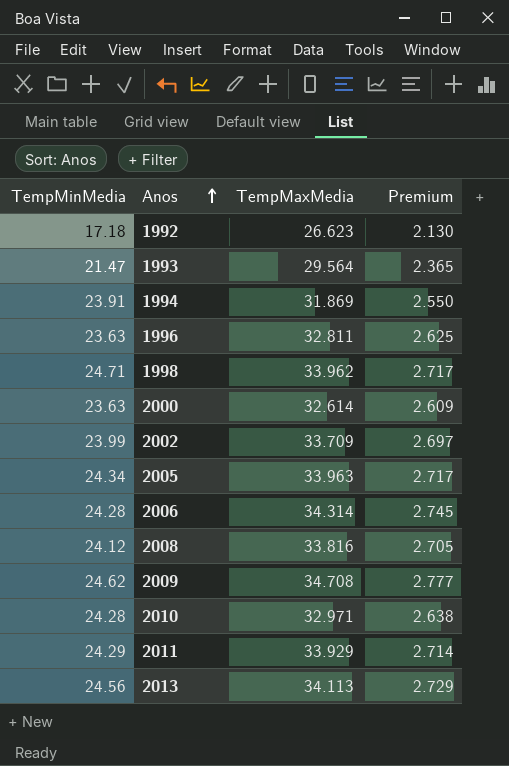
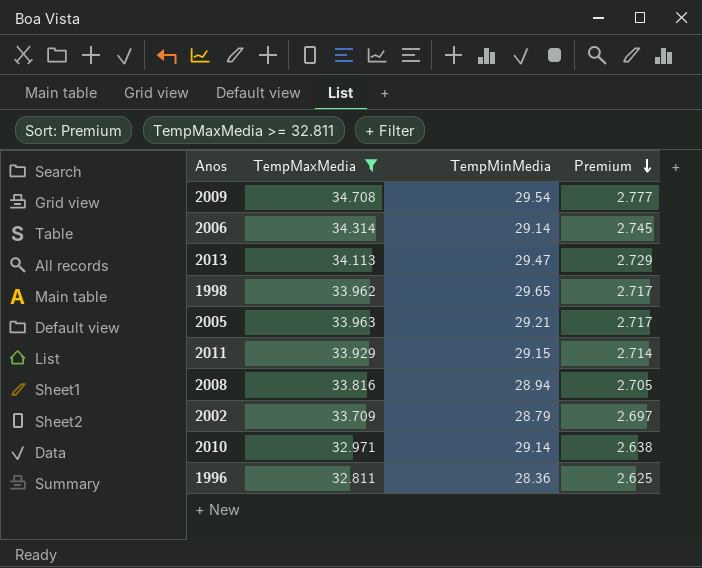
filter: none -> TempMaxMedia >= 32.811
row order: Anos ascending -> Premium descending
column TempMinMedia | position: 1 -> 3
2009 | TempMinMedia: 24.62 -> 29.54
2006 | TempMinMedia: 24.28 -> 29.14
2013 | TempMinMedia: 24.56 -> 29.47
1998 | TempMinMedia: 24.71 -> 29.65
2005 | TempMinMedia: 24.34 -> 29.21
2011 | TempMinMedia: 24.29 -> 29.15
2008 | TempMinMedia: 24.12 -> 28.94
2002 | TempMinMedia: 23.99 -> 28.79
2010 | TempMinMedia: 24.28 -> 29.14
1996 | TempMinMedia: 23.63 -> 28.36

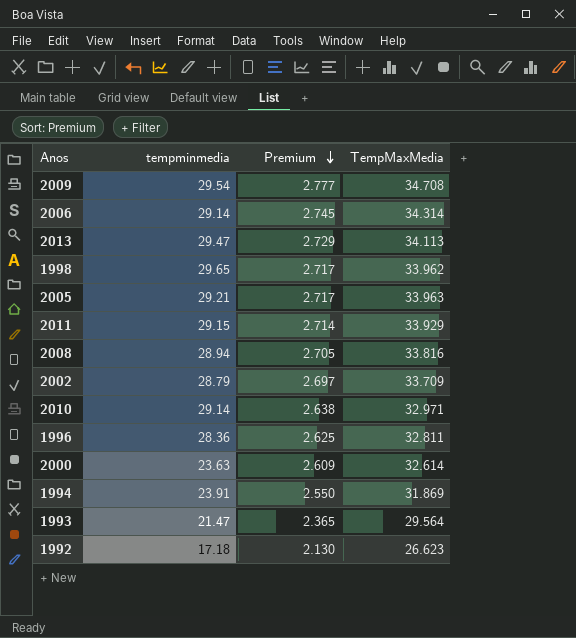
filter: TempMaxMedia >= 32.811 -> none
column name: TempMinMedia -> tempminmedia
column TempMaxMedia | position: 2 -> 4

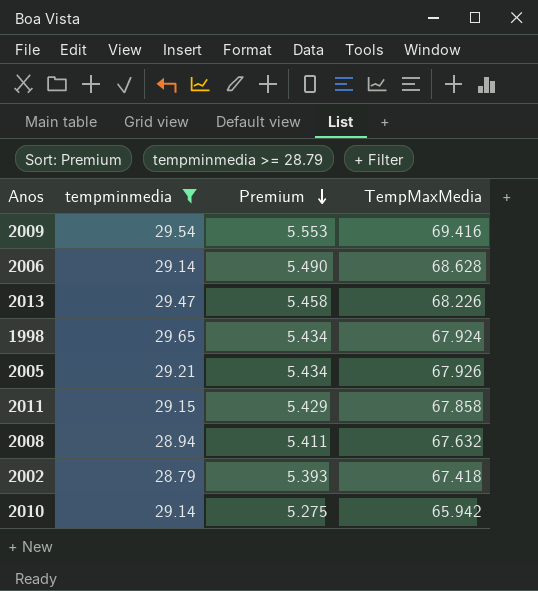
filter: none -> tempminmedia >= 28.79
2009 | Premium: 2.777 -> 5.553
2009 | TempMaxMedia: 34.708 -> 69.416
2006 | Premium: 2.745 -> 5.490
2006 | TempMaxMedia: 34.314 -> 68.628
2013 | Premium: 2.729 -> 5.458
2013 | TempMaxMedia: 34.113 -> 68.226
1998 | Premium: 2.717 -> 5.434
1998 | TempMaxMedia: 33.962 -> 67.924
2005 | Premium: 2.717 -> 5.434
2005 | TempMaxMedia: 33.963 -> 67.926
2011 | Premium: 2.714 -> 5.429
2011 | TempMaxMedia: 33.929 -> 67.858
2008 | Premium: 2.705 -> 5.411
2008 | TempMaxMedia: 33.816 -> 67.632
2002 | Premium: 2.697 -> 5.393
2002 | TempMaxMedia: 33.709 -> 67.418
2010 | Premium: 2.638 -> 5.275
2010 | TempMaxMedia: 32.971 -> 65.942

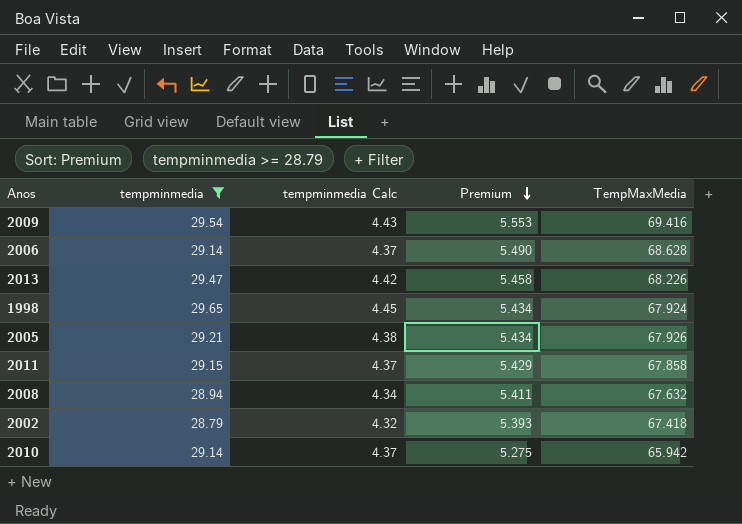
column tempminmedia Calc | formula: none -> [tempminmedia] * 0.15

